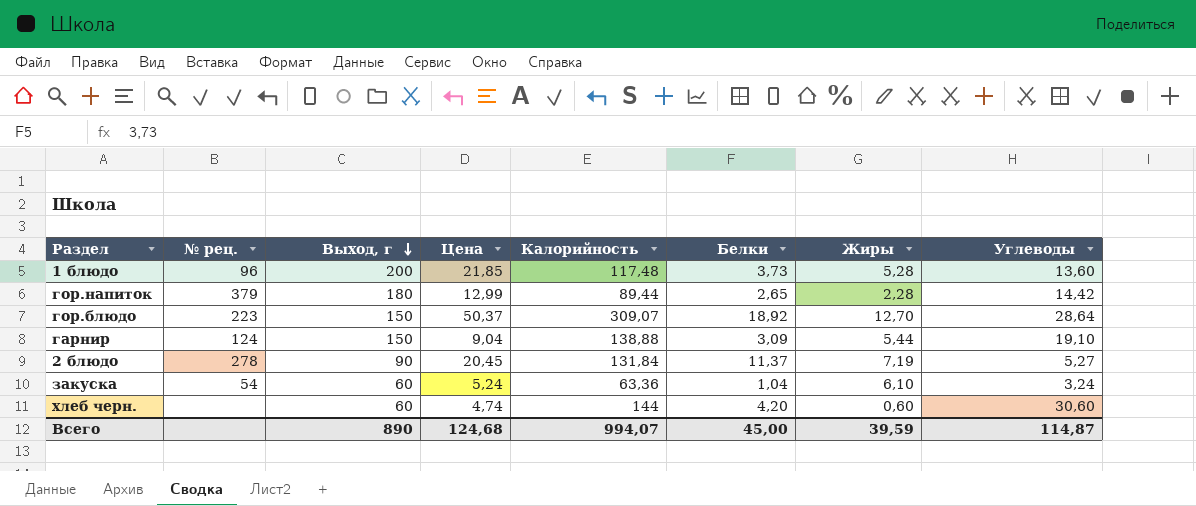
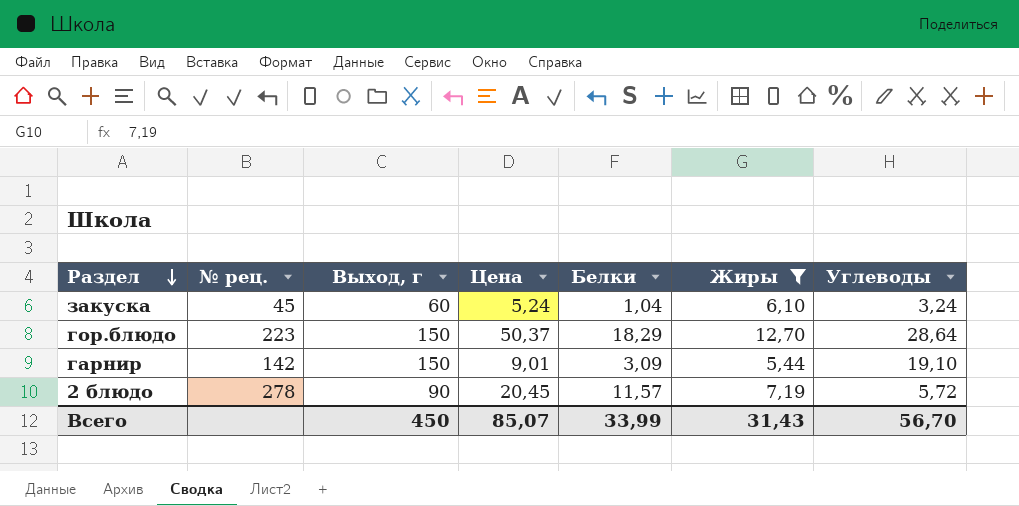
filter: none -> Жиры >= 5,44
row order: Выход, г descending -> Раздел descending
column Калорийность | position: 5 -> none
закуска | № рец.: 54 -> 45
гор.блюдо | Белки: 18,92 -> 18,29
гарнир | № рец.: 124 -> 142
гарнир | Цена: 9,04 -> 9,01
2 блюдо | Белки: 11,37 -> 11,57
2 блюдо | Углеводы: 5,27 -> 5,72
Всего | Выход, г: 890 -> 450
Всего | Цена: 124,68 -> 85,07
Всего | Белки: 45,00 -> 33,99
Всего | Жиры: 39,59 -> 31,43
Всего | Углеводы: 114,87 -> 56,70

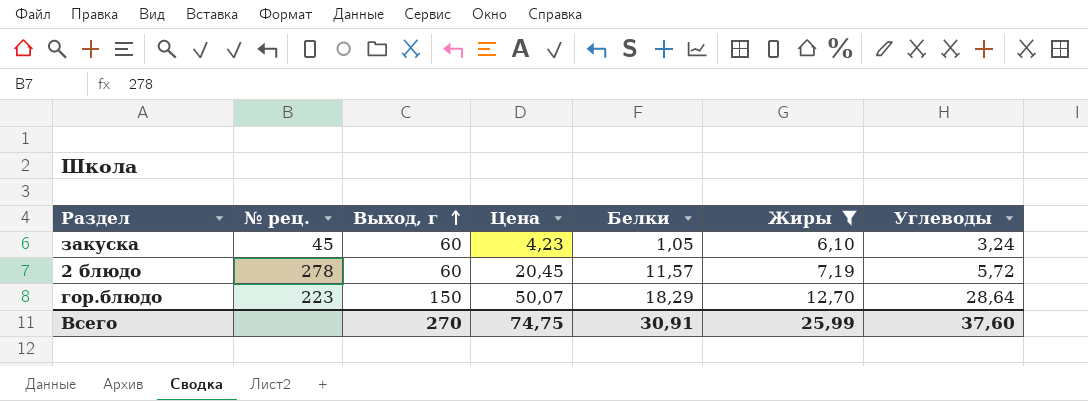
row order: Раздел descending -> Выход, г ascending
row гарнир: 142 | 150 | 9,01 | 3,09 | 5,44 | 19,10 -> none
закуска | Цена: 5,24 -> 4,23
закуска | Белки: 1,04 -> 1,05
2 блюдо | Выход, г: 90 -> 60
гор.блюдо | Цена: 50,37 -> 50,07
Всего | Выход, г: 450 -> 270
Всего | Цена: 85,07 -> 74,75
Всего | Белки: 33,99 -> 30,91
Всего | Жиры: 31,43 -> 25,99
Всего | Углеводы: 56,70 -> 37,60

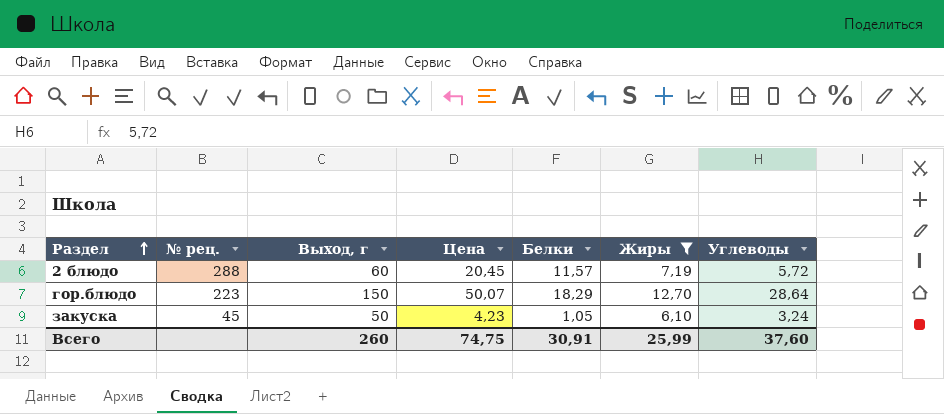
row order: Выход, г ascending -> Раздел ascending
2 блюдо | № рец.: 278 -> 288
закуска | Выход, г: 60 -> 50
Всего | Выход, г: 270 -> 260

